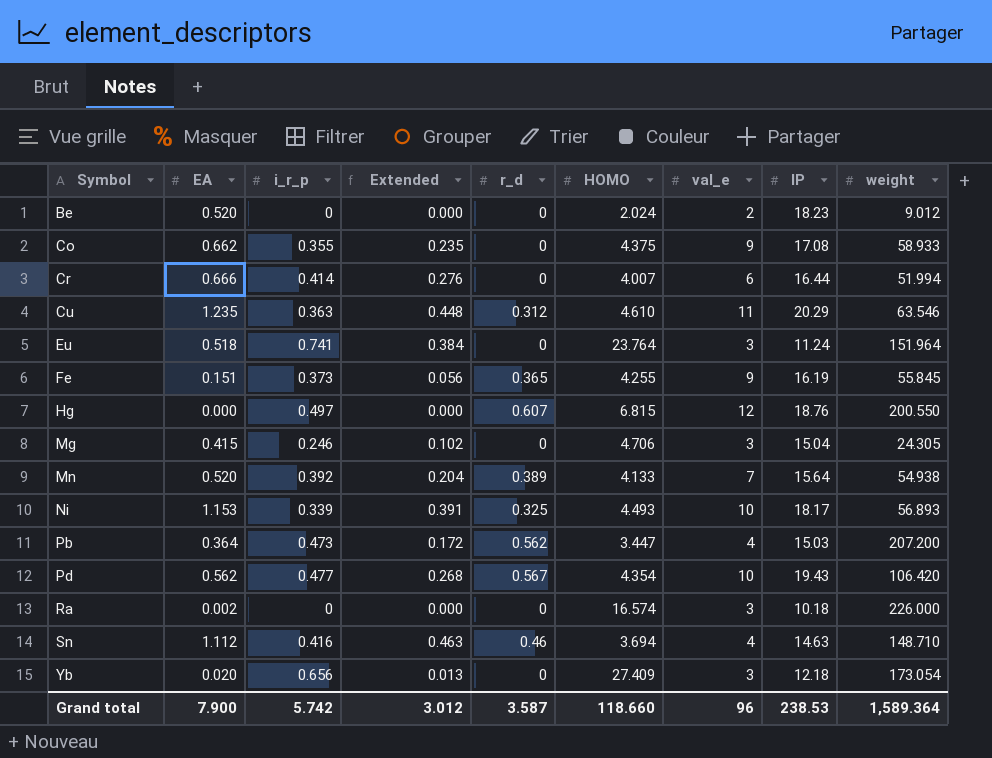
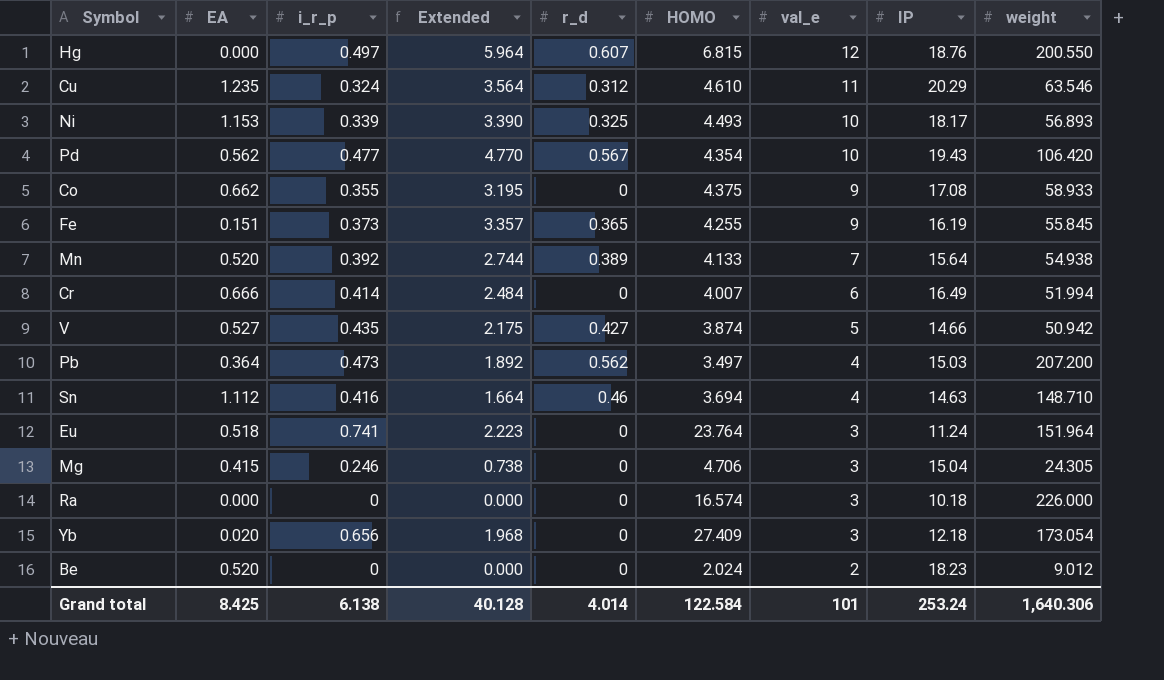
row order: Symbol ascending -> val_e descending
column Extended | formula: [EA] * [i_r_p] -> [i_r_p] * [val_e]
Cu | i_r_p: 0.363 -> 0.324
Cr | IP: 16.44 -> 16.49
row V: none -> 0.527 | 0.435 | 2.175 | 0.427 | 3.874 | 5 | 14.66 | 50.942
Pb | HOMO: 3.447 -> 3.497
Ra | EA: 0.002 -> 0.000
Grand total | EA: 7.900 -> 8.425
Grand total | i_r_p: 5.742 -> 6.138
Grand total | Extended: 3.012 -> 40.128
Grand total | r_d: 3.587 -> 4.014
Grand total | HOMO: 118.660 -> 122.584
Grand total | val_e: 96 -> 101
Grand total | IP: 238.53 -> 253.24
Grand total | weight: 1,589.364 -> 1,640.306

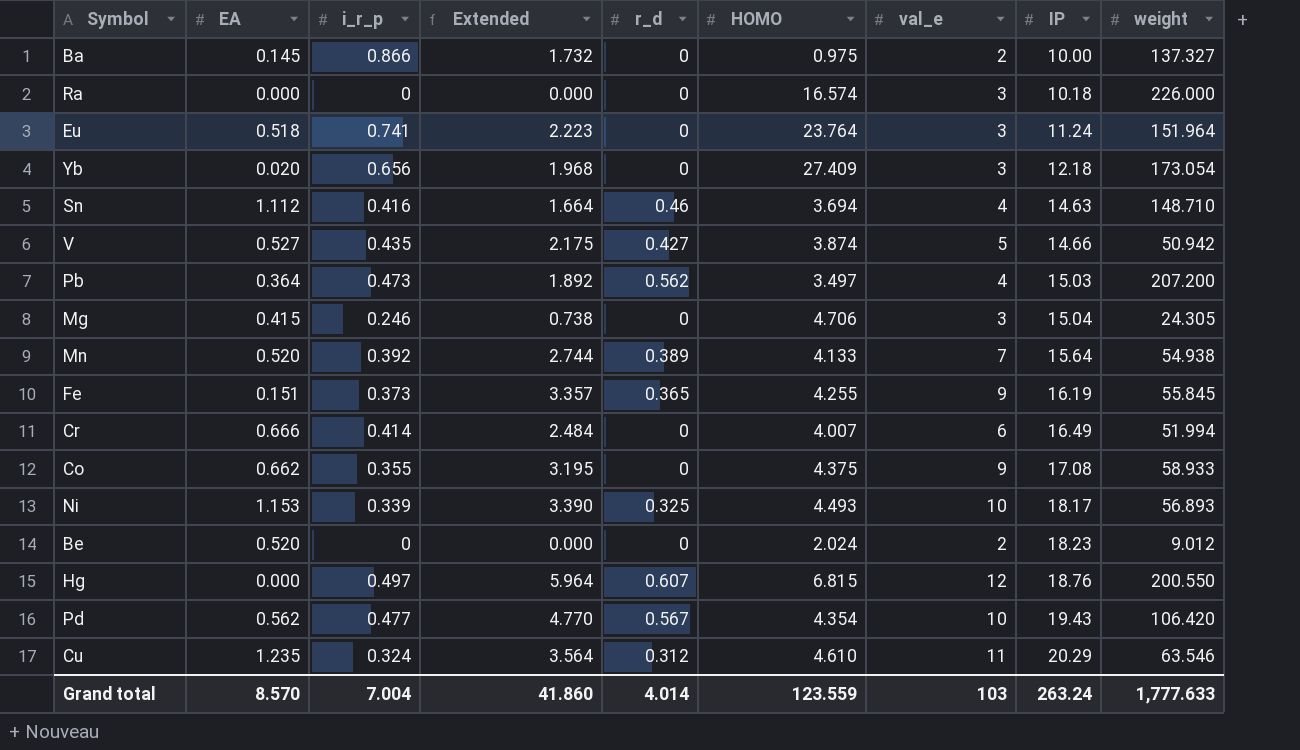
row order: val_e descending -> IP ascending
row Ba: none -> 0.145 | 0.866 | 1.732 | 0 | 0.975 | 2 | 10.00 | 137.327
Grand total | EA: 8.425 -> 8.570
Grand total | i_r_p: 6.138 -> 7.004
Grand total | Extended: 40.128 -> 41.860
Grand total | HOMO: 122.584 -> 123.559
Grand total | val_e: 101 -> 103
Grand total | IP: 253.24 -> 263.24
Grand total | weight: 1,640.306 -> 1,777.633

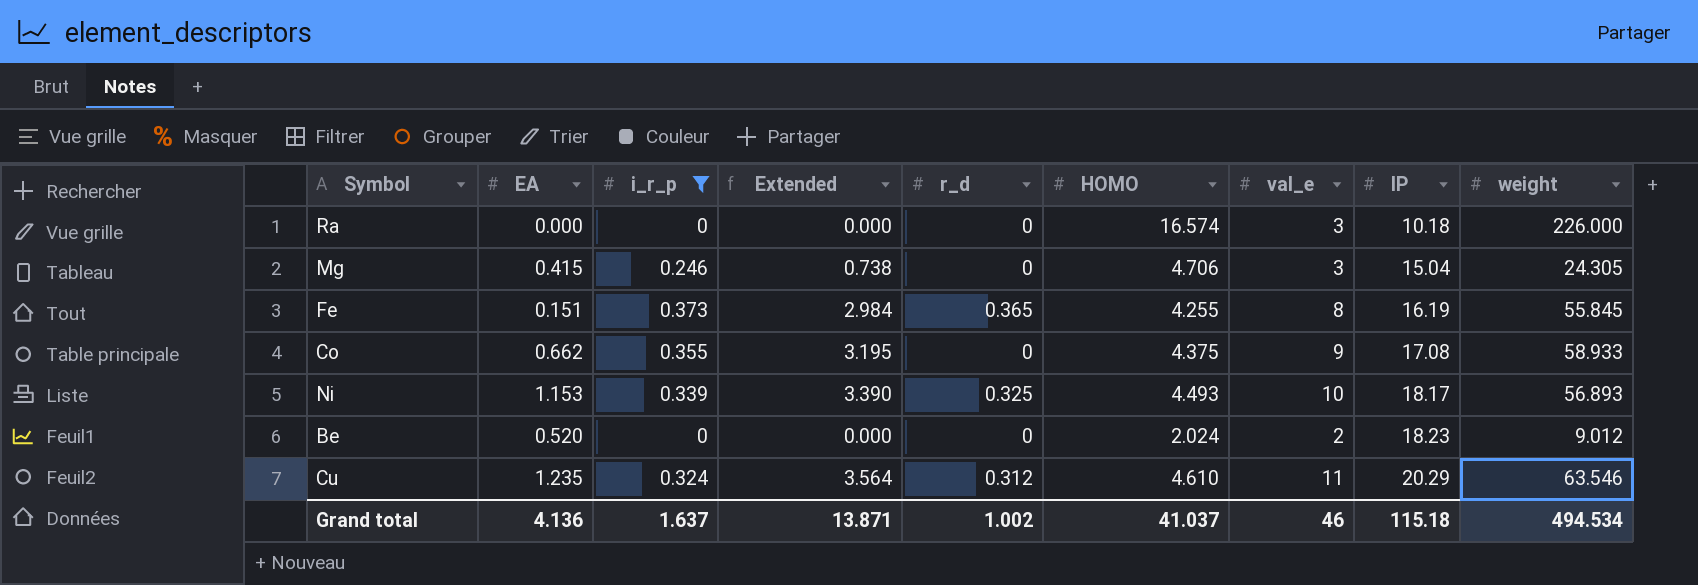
filter: none -> i_r_p <= 0.373
Fe | Extended: 3.357 -> 2.984
Fe | val_e: 9 -> 8
Grand total | EA: 8.570 -> 4.136
Grand total | i_r_p: 7.004 -> 1.637
Grand total | Extended: 41.860 -> 13.871
Grand total | r_d: 4.014 -> 1.002
Grand total | HOMO: 123.559 -> 41.037
Grand total | val_e: 103 -> 46
Grand total | IP: 263.24 -> 115.18
Grand total | weight: 1,777.633 -> 494.534

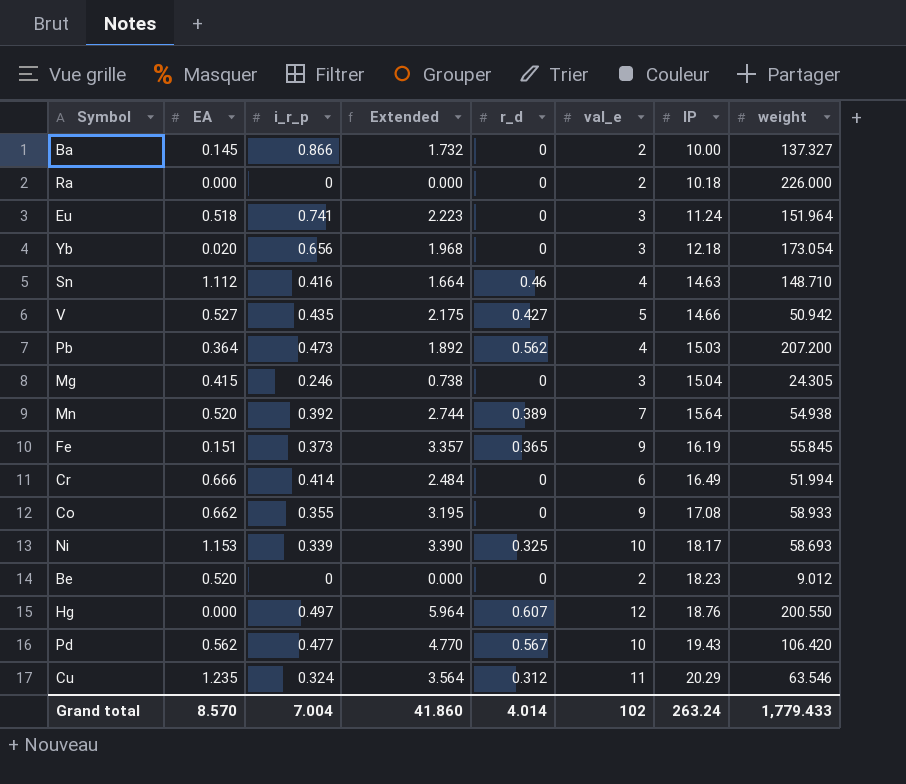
filter: i_r_p <= 0.373 -> none
column HOMO | position: 6 -> none
Ra | val_e: 3 -> 2
Fe | Extended: 2.984 -> 3.357
Fe | val_e: 8 -> 9
Ni | weight: 56.893 -> 58.693
Grand total | EA: 4.136 -> 8.570
Grand total | i_r_p: 1.637 -> 7.004
Grand total | Extended: 13.871 -> 41.860
Grand total | r_d: 1.002 -> 4.014
Grand total | val_e: 46 -> 102
Grand total | IP: 115.18 -> 263.24
Grand total | weight: 494.534 -> 1,779.433

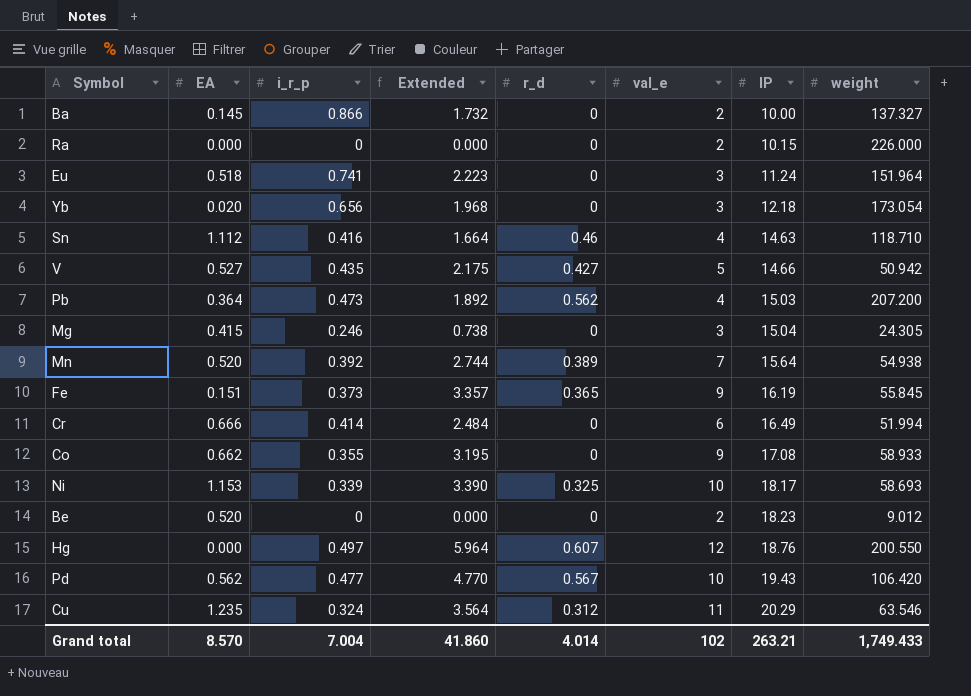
Ra | IP: 10.18 -> 10.15
Sn | weight: 148.710 -> 118.710
Grand total | IP: 263.24 -> 263.21
Grand total | weight: 1,779.433 -> 1,749.433

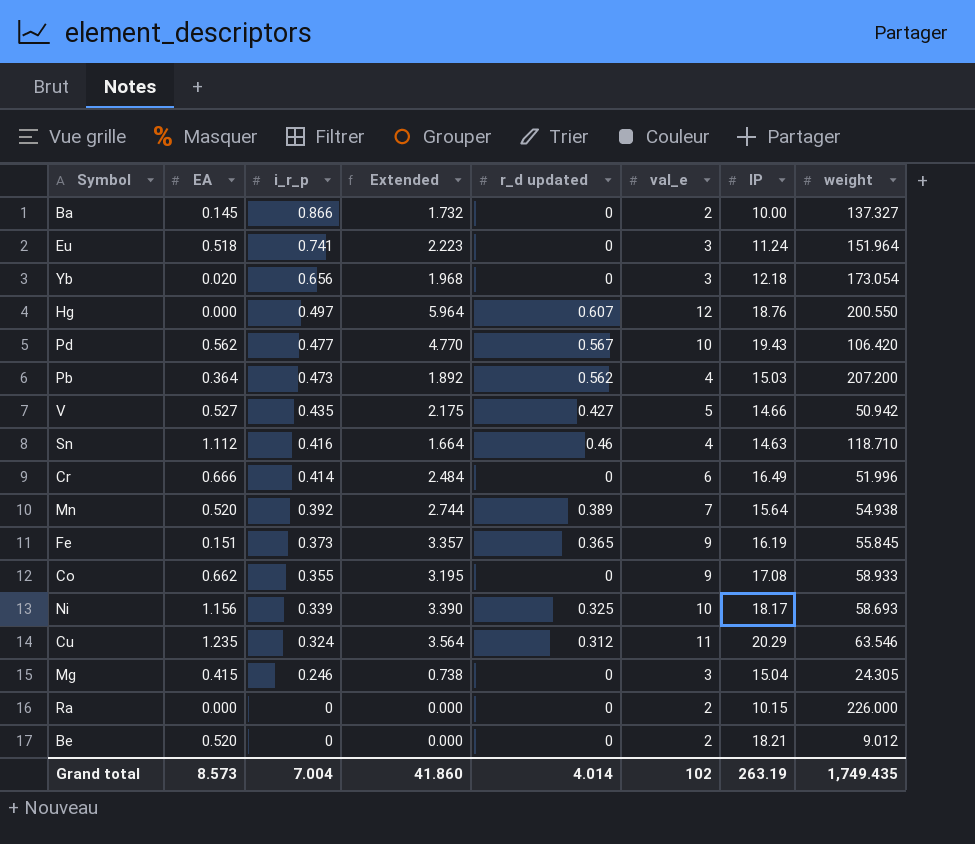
row order: IP ascending -> i_r_p descending
column name: r_d -> r_d updated
Cr | weight: 51.994 -> 51.996
Ni | EA: 1.153 -> 1.156
Be | IP: 18.23 -> 18.21
Grand total | EA: 8.570 -> 8.573
Grand total | IP: 263.21 -> 263.19
Grand total | weight: 1,749.433 -> 1,749.435

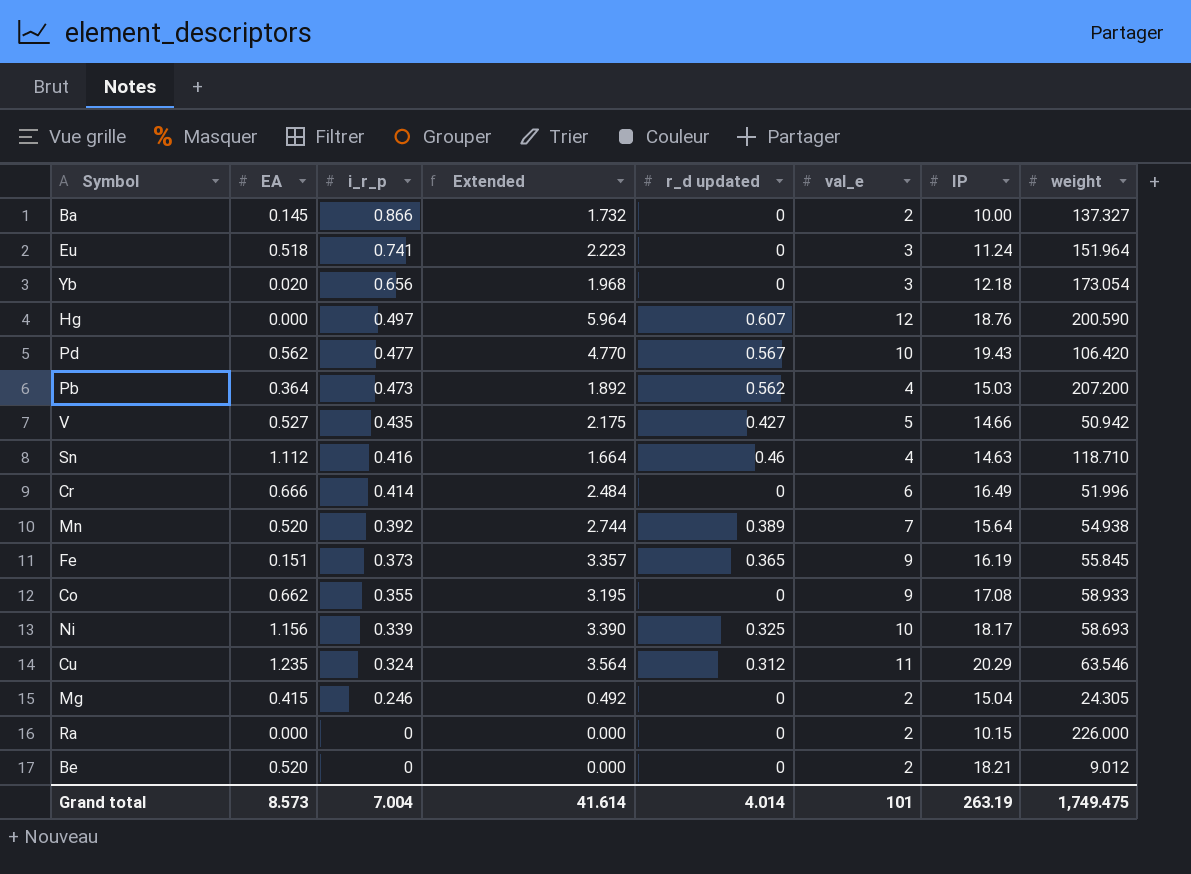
Hg | weight: 200.550 -> 200.590
Mg | Extended: 0.738 -> 0.492
Mg | val_e: 3 -> 2
Grand total | Extended: 41.860 -> 41.614
Grand total | val_e: 102 -> 101
Grand total | weight: 1,749.435 -> 1,749.475

